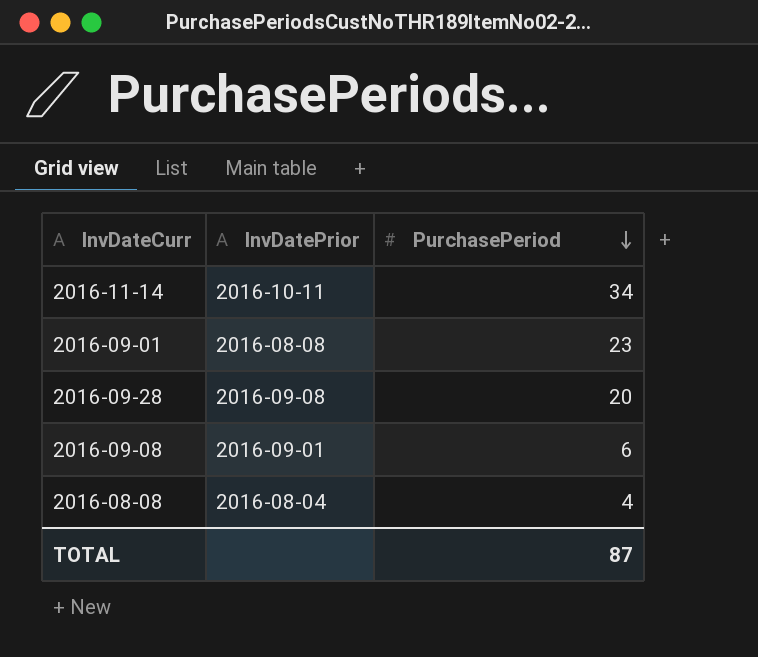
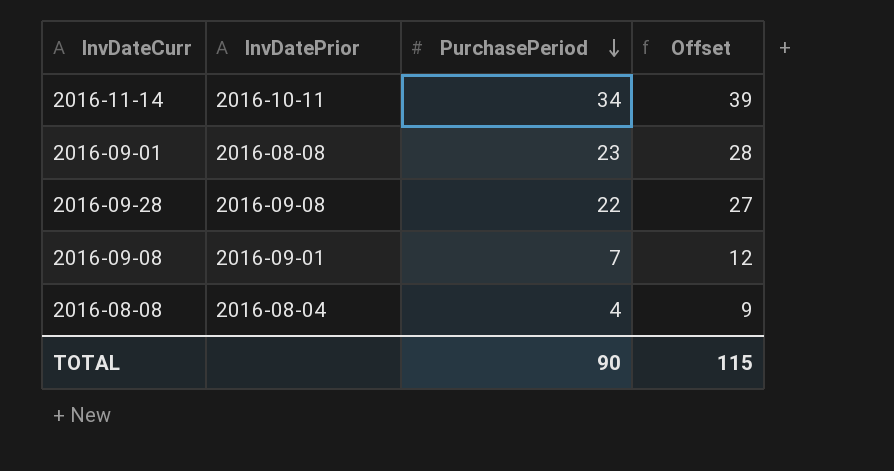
column Offset | formula: none -> [PurchasePeriod] + 5
2016-09-28 | PurchasePeriod: 20 -> 22
2016-09-08 | PurchasePeriod: 6 -> 7
TOTAL | PurchasePeriod: 87 -> 90

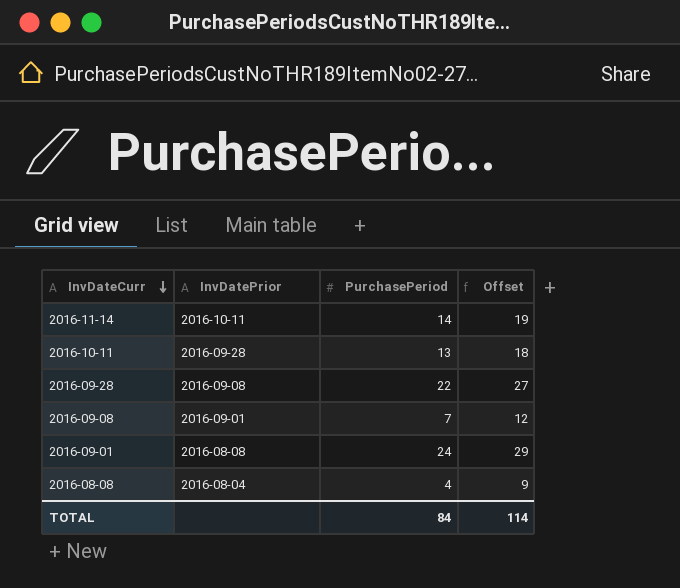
row order: PurchasePeriod descending -> InvDateCurr descending
2016-11-14 | PurchasePeriod: 34 -> 14
2016-11-14 | Offset: 39 -> 19
row 2016-10-11: none -> 2016-09-28 | 13 | 18
2016-09-01 | PurchasePeriod: 23 -> 24
2016-09-01 | Offset: 28 -> 29
TOTAL | PurchasePeriod: 90 -> 84
TOTAL | Offset: 115 -> 114

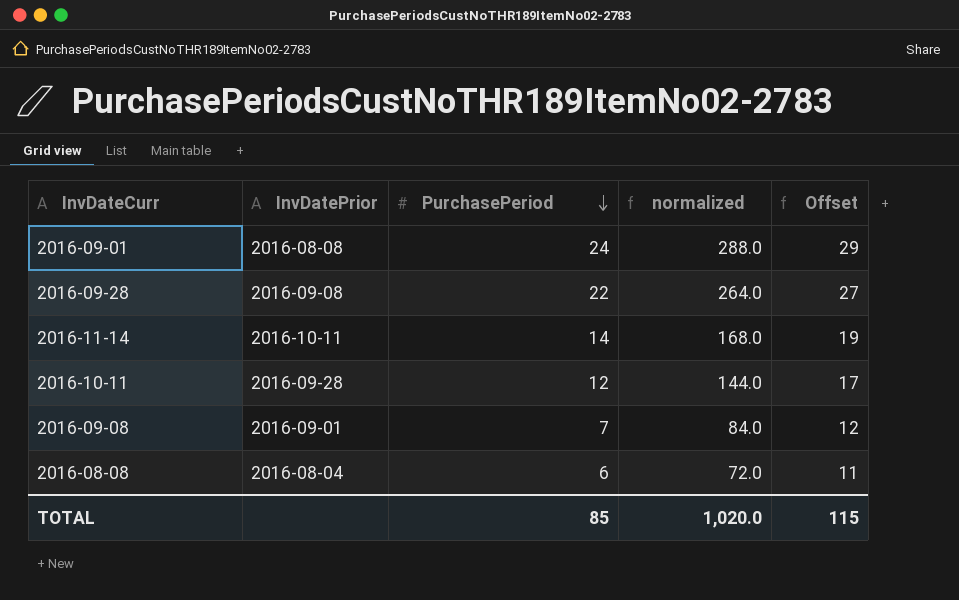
row order: InvDateCurr descending -> PurchasePeriod descending
column normalized | formula: none -> [PurchasePeriod] * 12
2016-10-11 | PurchasePeriod: 13 -> 12
2016-10-11 | Offset: 18 -> 17
2016-08-08 | PurchasePeriod: 4 -> 6
2016-08-08 | Offset: 9 -> 11
TOTAL | PurchasePeriod: 84 -> 85
TOTAL | Offset: 114 -> 115

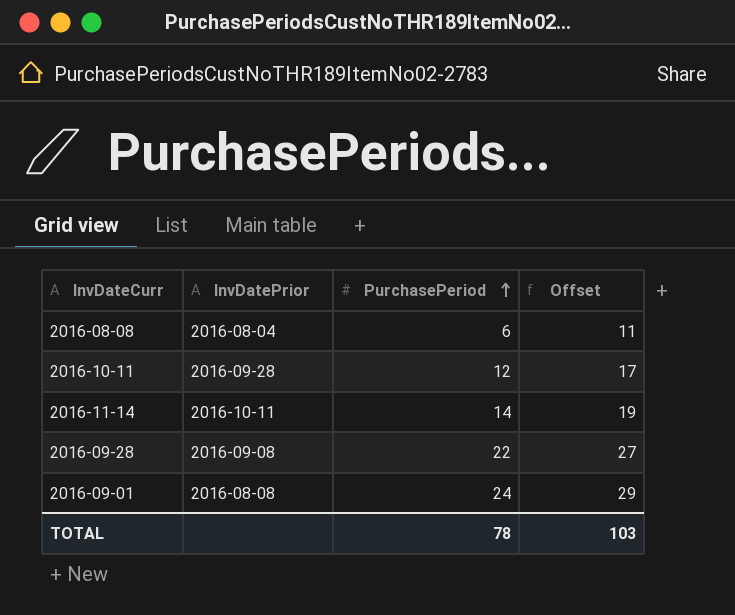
row order: PurchasePeriod descending -> PurchasePeriod ascending
column normalized | formula: [PurchasePeriod] * 12 -> none
row 2016-09-08: 2016-09-01 | 7 | 84.0 | 12 -> none
TOTAL | PurchasePeriod: 85 -> 78
TOTAL | Offset: 115 -> 103

